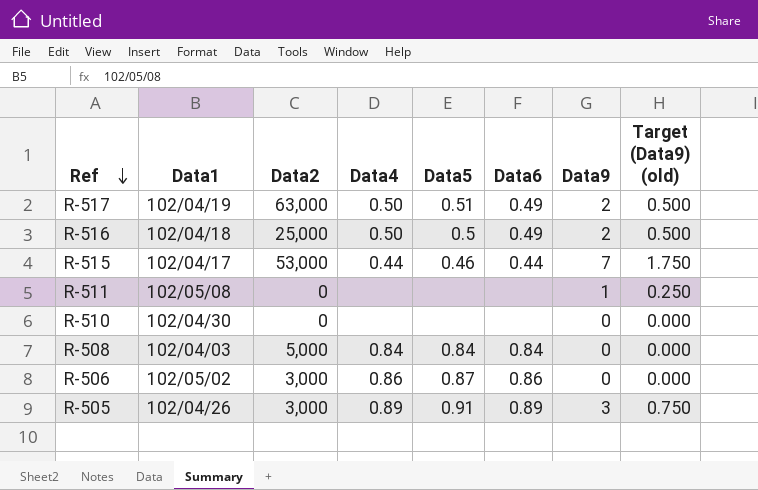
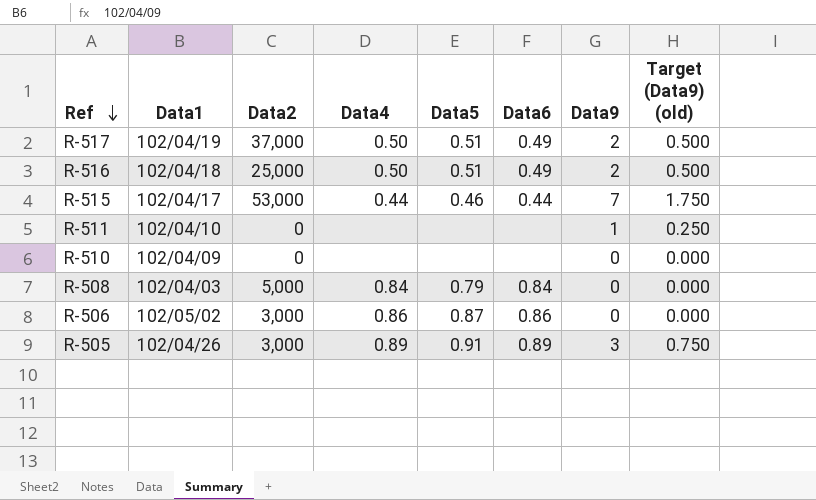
R-517 | Data2: 63,000 -> 37,000
R-516 | Data5: 0.5 -> 0.51
R-511 | Data1: 102/05/08 -> 102/04/10
R-510 | Data1: 102/04/30 -> 102/04/09
R-508 | Data5: 0.84 -> 0.79

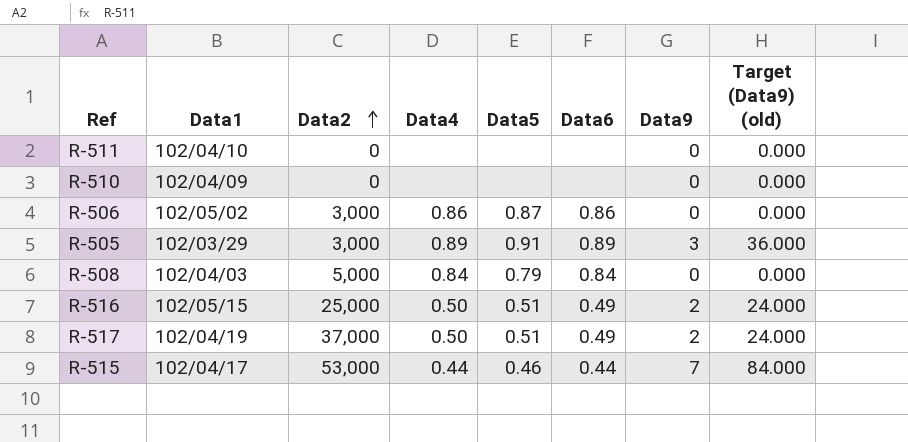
row order: Ref descending -> Data2 ascending
column Target (Data9) (old) | formula: [Data9] * 0.25 -> [Data9] * 12
R-511 | Data9: 1 -> 0
R-505 | Data1: 102/04/26 -> 102/03/29
R-516 | Data1: 102/04/18 -> 102/05/15

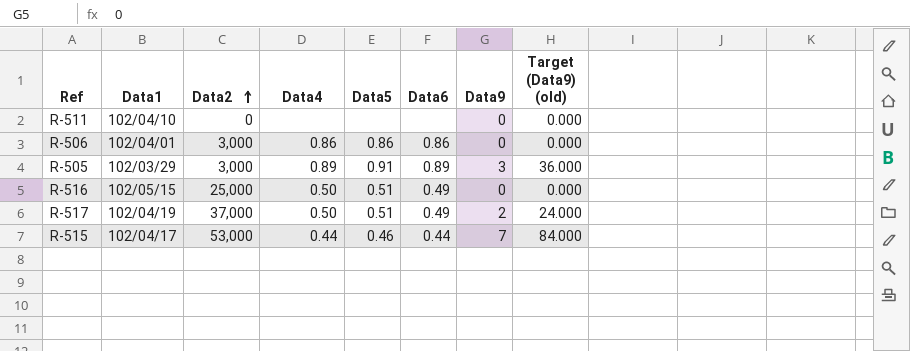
row R-510: 102/04/09 | 0 | none | none | none | 0 | 0.000 -> none
row R-508: 102/04/03 | 5,000 | 0.84 | 0.79 | 0.84 | 0 | 0.000 -> none
R-506 | Data1: 102/05/02 -> 102/04/01
R-506 | Data5: 0.87 -> 0.86
R-516 | Data9: 2 -> 0
R-516 | Target (Data9) (old): 24.000 -> 0.000

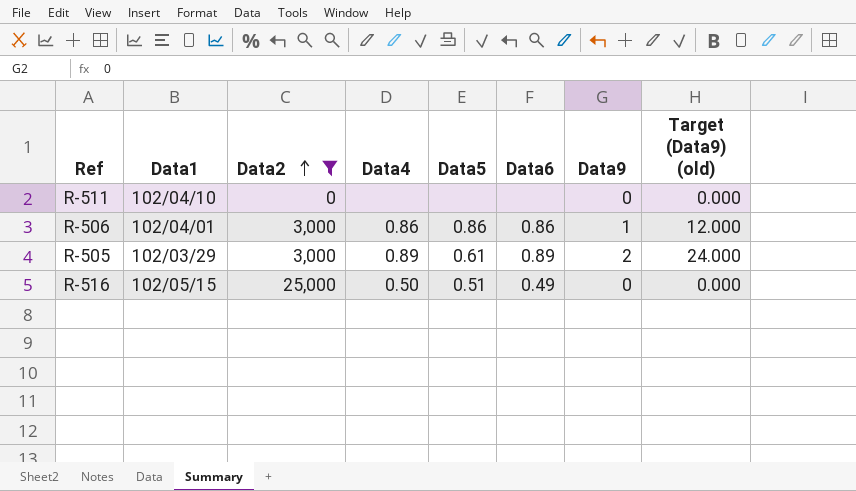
filter: none -> Data2 <= 25,000
R-506 | Data9: 0 -> 1
R-506 | Target (Data9) (old): 0.000 -> 12.000
R-505 | Data5: 0.91 -> 0.61
R-505 | Data9: 3 -> 2
R-505 | Target (Data9) (old): 36.000 -> 24.000

